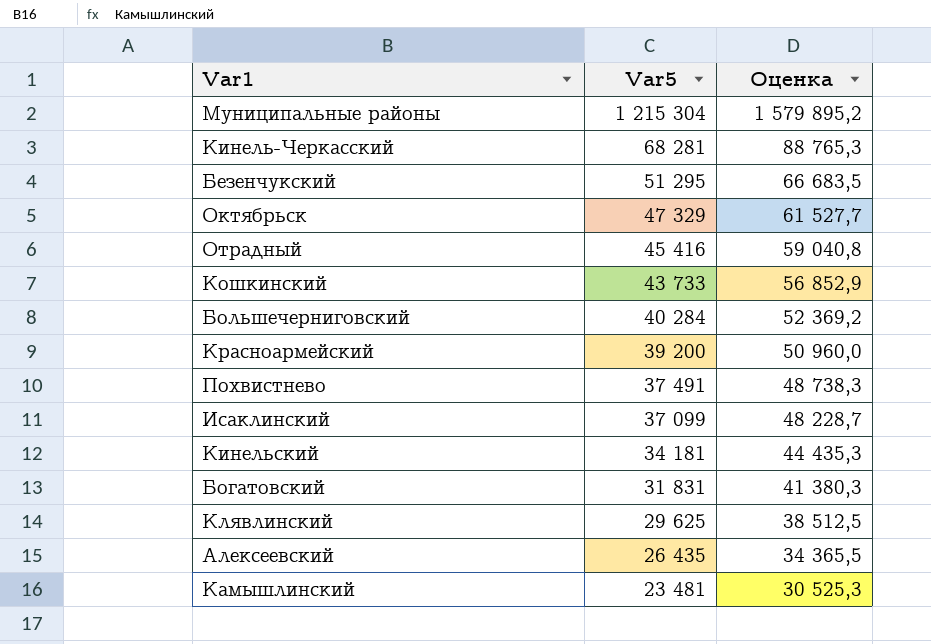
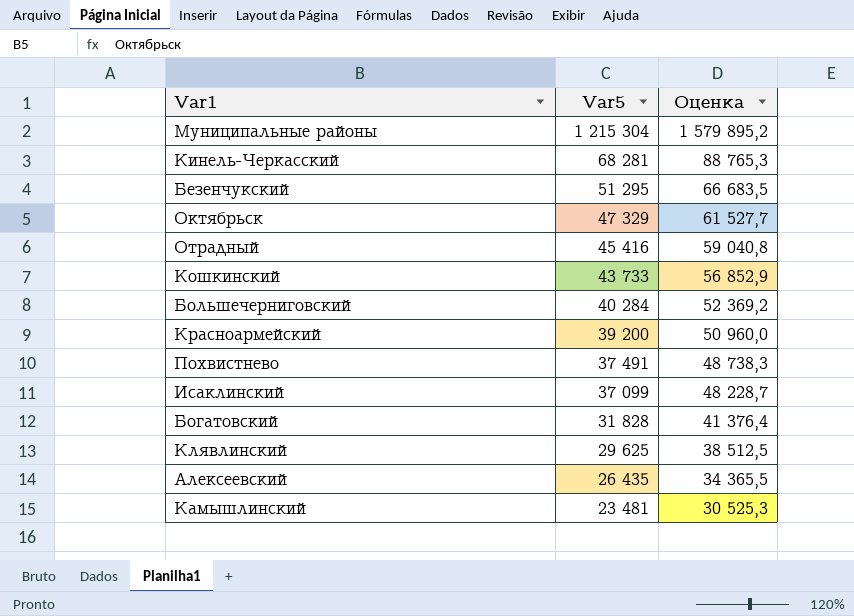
row Кинельский: 34 181 | 44 435,3 -> none
Богатовский | Var5: 31 831 -> 31 828
Богатовский | Оценка: 41 380,3 -> 41 376,4

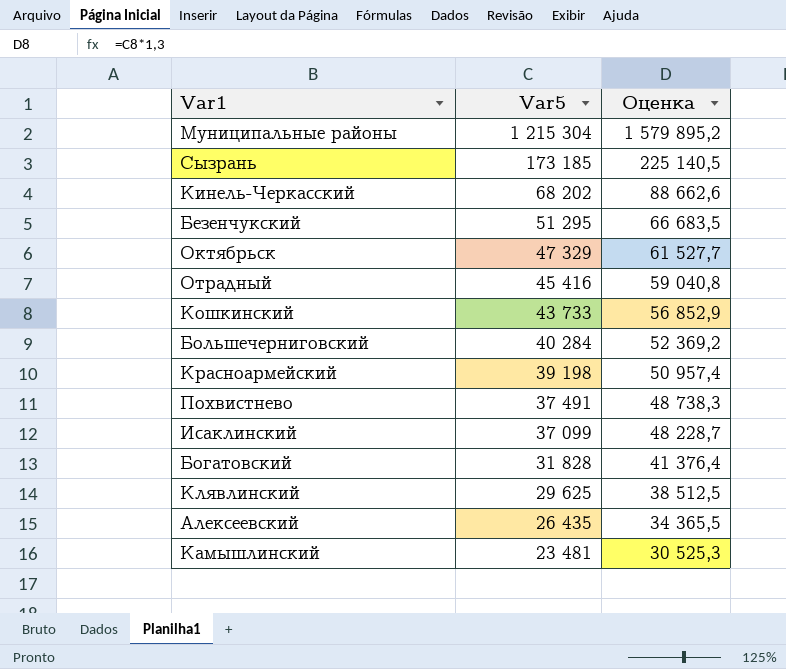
row Сызрань: none -> 173 185 | 225 140,5
Кинель-Черкасский | Var5: 68 281 -> 68 202
Кинель-Черкасский | Оценка: 88 765,3 -> 88 662,6
Красноармейский | Var5: 39 200 -> 39 198
Красноармейский | Оценка: 50 960,0 -> 50 957,4

